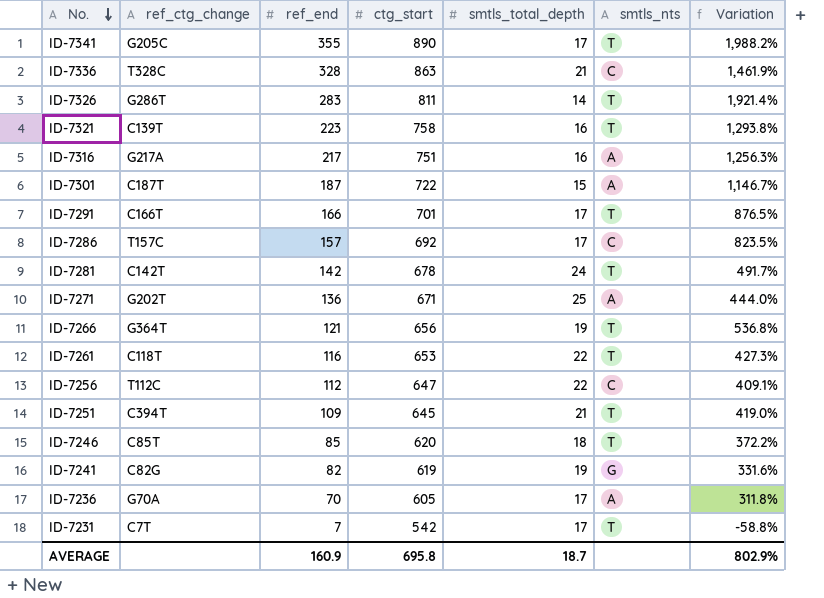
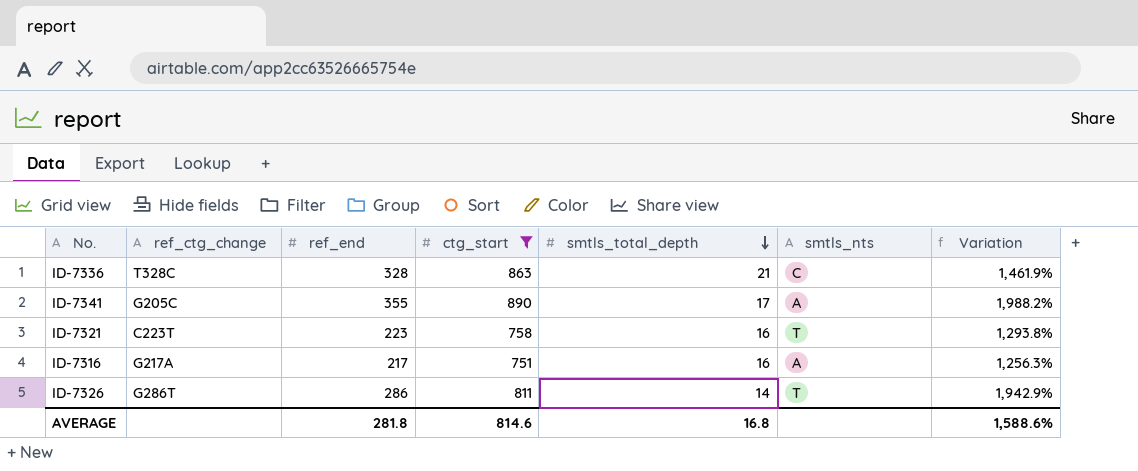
filter: none -> ctg_start >= 751
row order: No. descending -> smtls_total_depth descending
ID-7341 | smtls_nts: T -> A
ID-7321 | ref_ctg_change: C139T -> C223T
ID-7326 | ref_end: 283 -> 286
ID-7326 | Variation: 1,921.4% -> 1,942.9%
AVERAGE | ref_end: 160.9 -> 281.8
AVERAGE | ctg_start: 695.8 -> 814.6
AVERAGE | smtls_total_depth: 18.7 -> 16.8
AVERAGE | Variation: 802.9% -> 1,588.6%

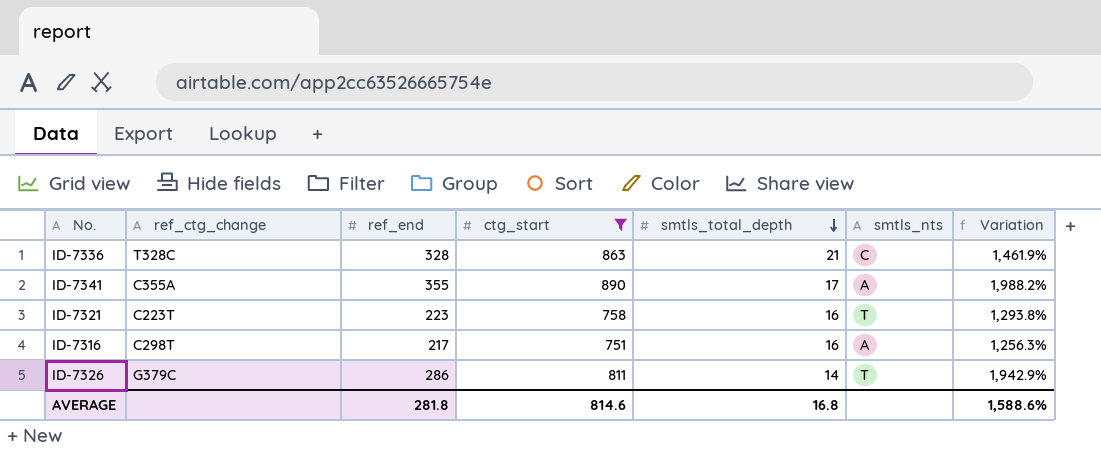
ID-7341 | ref_ctg_change: G205C -> C355A
ID-7316 | ref_ctg_change: G217A -> C298T
ID-7326 | ref_ctg_change: G286T -> G379C

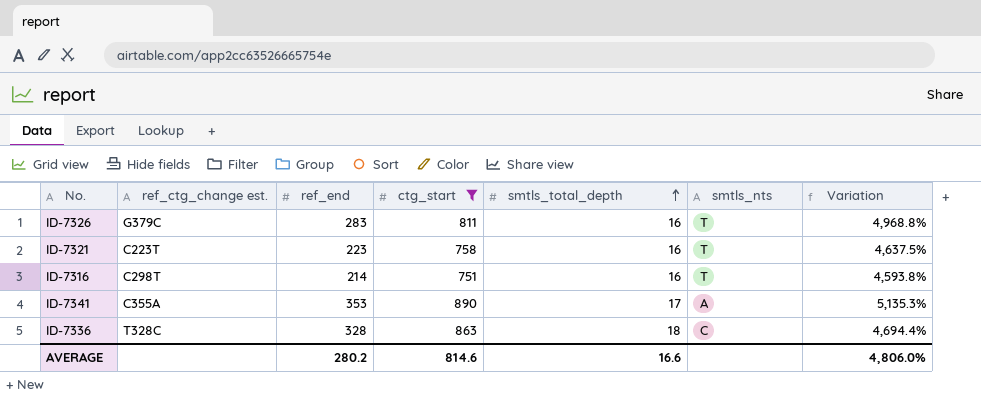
row order: smtls_total_depth descending -> smtls_total_depth ascending
column name: ref_ctg_change -> ref_ctg_change est.
column Variation | formula: ([ref_end] - [smtls_total_depth]) / [smtls_total_depth] -> ([ctg_start] - [smtls_total_depth]) / [smtls_total_depth]
ID-7326 | ref_end: 286 -> 283
ID-7326 | smtls_total_depth: 14 -> 16
ID-7316 | ref_end: 217 -> 214
ID-7316 | smtls_nts: A -> T
ID-7341 | ref_end: 355 -> 353
ID-7336 | smtls_total_depth: 21 -> 18
AVERAGE | ref_end: 281.8 -> 280.2
AVERAGE | smtls_total_depth: 16.8 -> 16.6
AVERAGE | Variation: 1,588.6% -> 4,806.0%

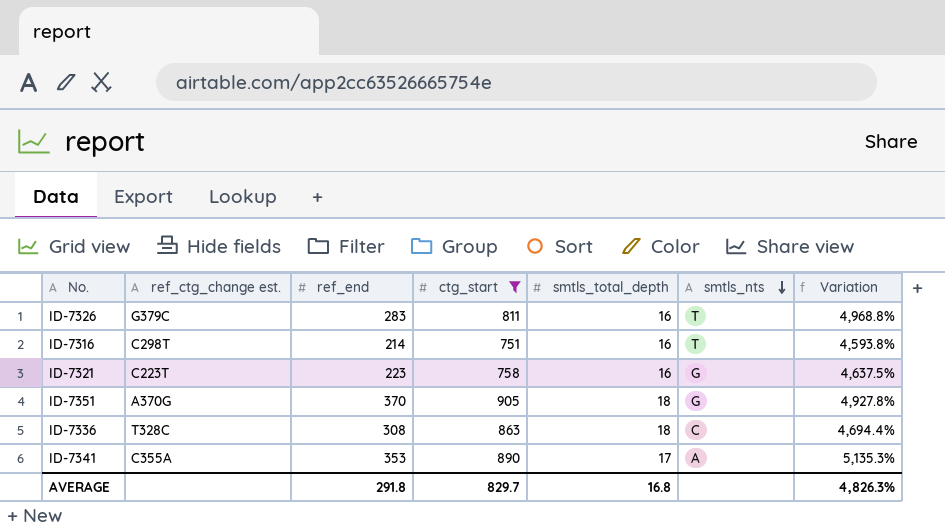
row order: smtls_total_depth ascending -> smtls_nts descending
ID-7321 | smtls_nts: T -> G
row ID-7351: none -> A370G | 370 | 905 | 18 | G | 4,927.8%
ID-7336 | ref_end: 328 -> 308
AVERAGE | ref_end: 280.2 -> 291.8
AVERAGE | ctg_start: 814.6 -> 829.7
AVERAGE | smtls_total_depth: 16.6 -> 16.8
AVERAGE | Variation: 4,806.0% -> 4,826.3%

